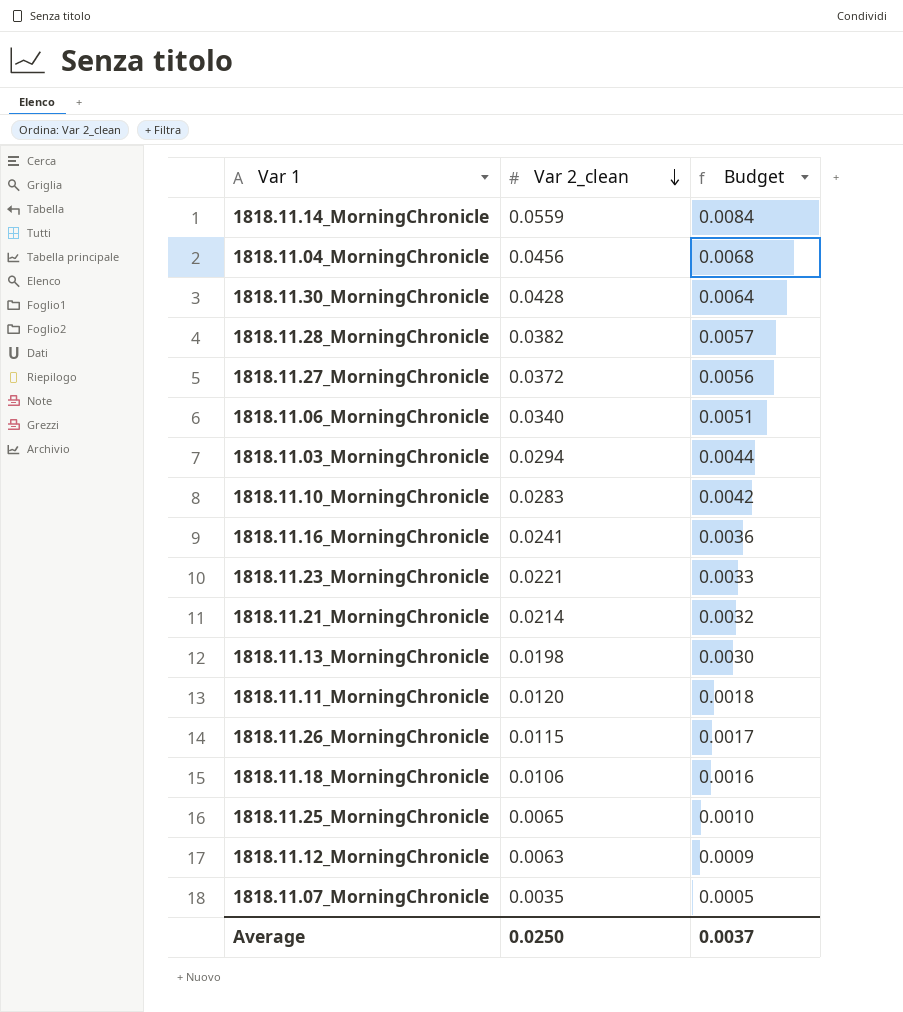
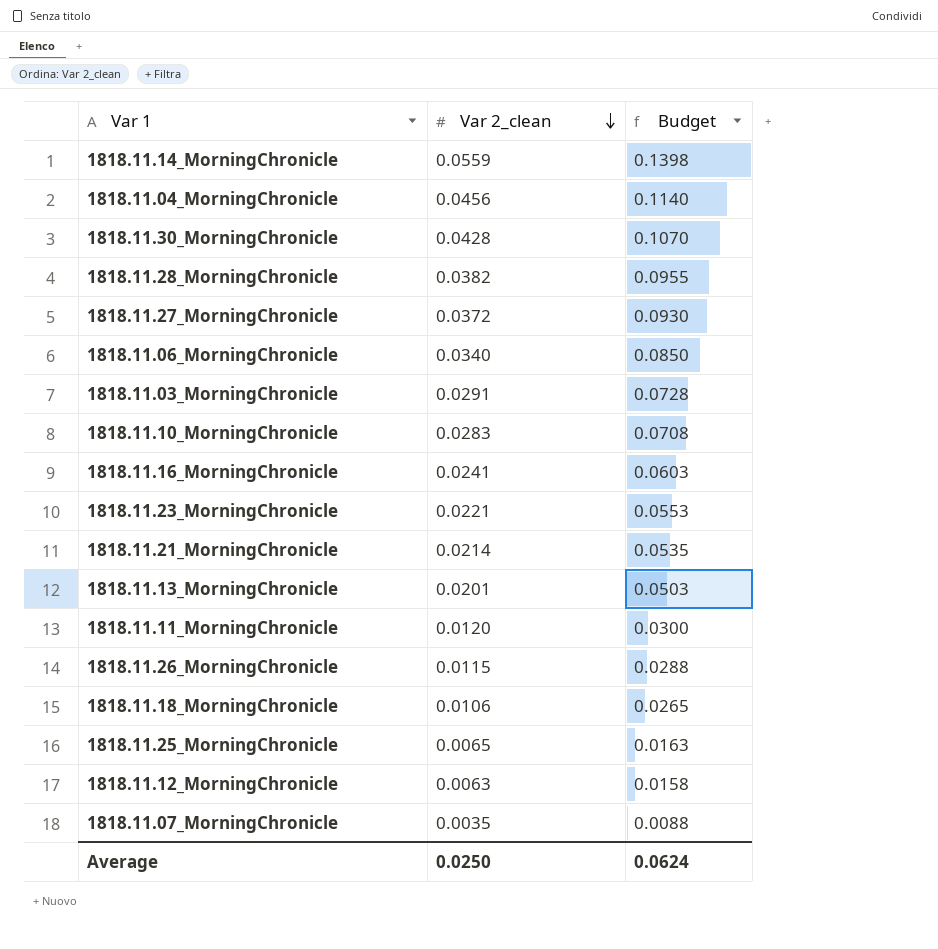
column Budget | formula: [Var 2_clean] * 0.15 -> [Var 2_clean] * 2.5
1818.11.03_MorningChronicle | Var 2_clean: 0.0294 -> 0.0291
1818.11.13_MorningChronicle | Var 2_clean: 0.0198 -> 0.0201
Average | Budget: 0.0037 -> 0.0624

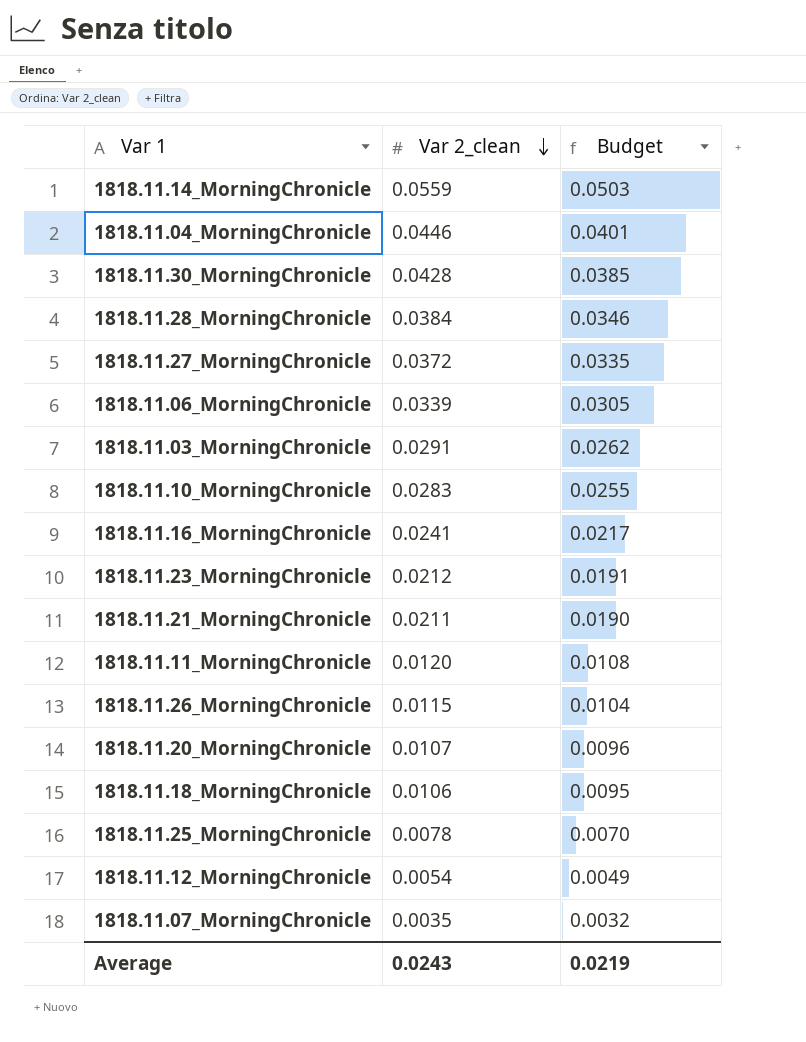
column Budget | formula: [Var 2_clean] * 2.5 -> [Var 2_clean] * 0.9
row 1818.11.13_MorningChronicle: 0.0201 | 0.0503 -> none
1818.11.04_MorningChronicle | Var 2_clean: 0.0456 -> 0.0446
1818.11.28_MorningChronicle | Var 2_clean: 0.0382 -> 0.0384
1818.11.06_MorningChronicle | Var 2_clean: 0.0340 -> 0.0339
1818.11.23_MorningChronicle | Var 2_clean: 0.0221 -> 0.0212
1818.11.21_MorningChronicle | Var 2_clean: 0.0214 -> 0.0211
row 1818.11.20_MorningChronicle: none -> 0.0107 | 0.0096
1818.11.25_MorningChronicle | Var 2_clean: 0.0065 -> 0.0078
1818.11.12_MorningChronicle | Var 2_clean: 0.0063 -> 0.0054
Average | Var 2_clean: 0.0250 -> 0.0243
Average | Budget: 0.0624 -> 0.0219

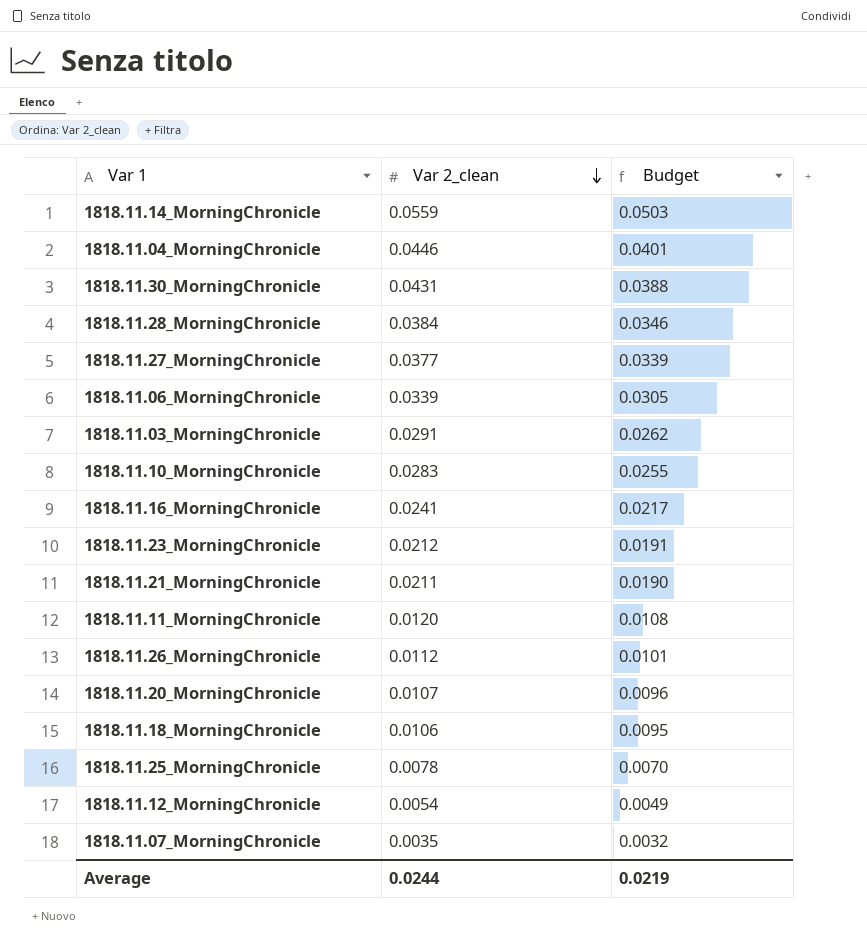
1818.11.30_MorningChronicle | Var 2_clean: 0.0428 -> 0.0431
1818.11.30_MorningChronicle | Budget: 0.0385 -> 0.0388
1818.11.27_MorningChronicle | Var 2_clean: 0.0372 -> 0.0377
1818.11.27_MorningChronicle | Budget: 0.0335 -> 0.0339
1818.11.26_MorningChronicle | Var 2_clean: 0.0115 -> 0.0112
1818.11.26_MorningChronicle | Budget: 0.0104 -> 0.0101
Average | Var 2_clean: 0.0243 -> 0.0244

